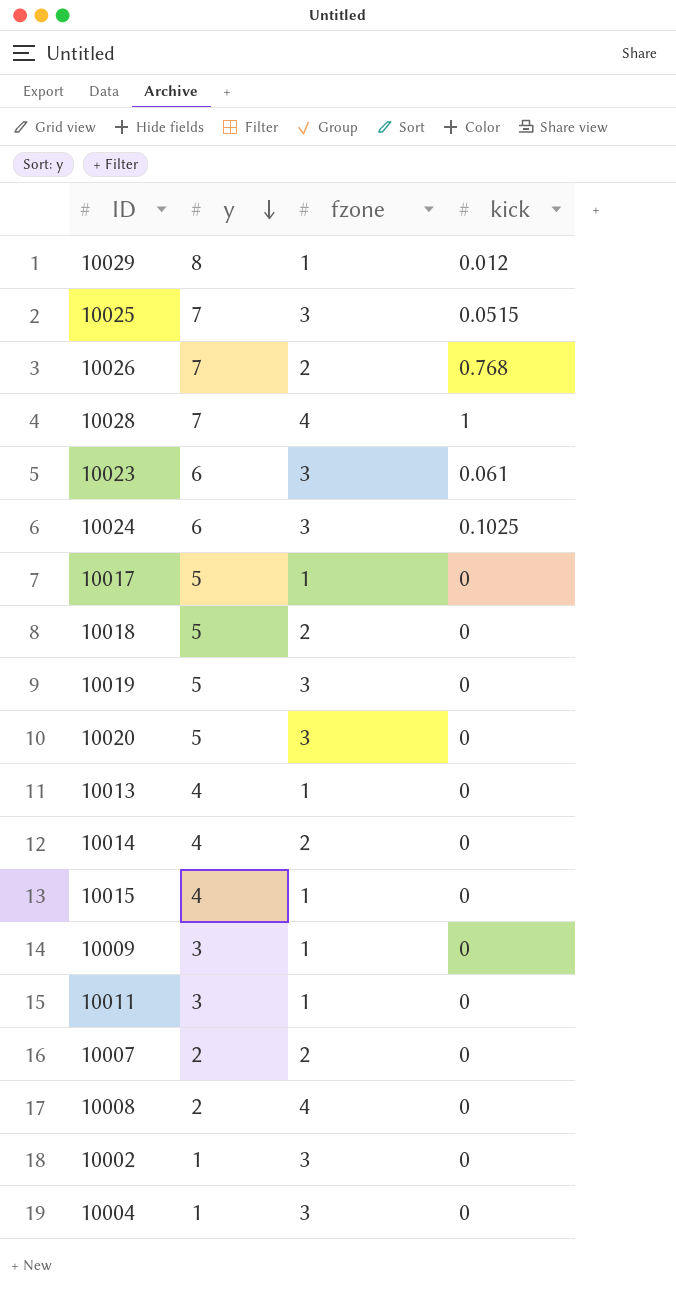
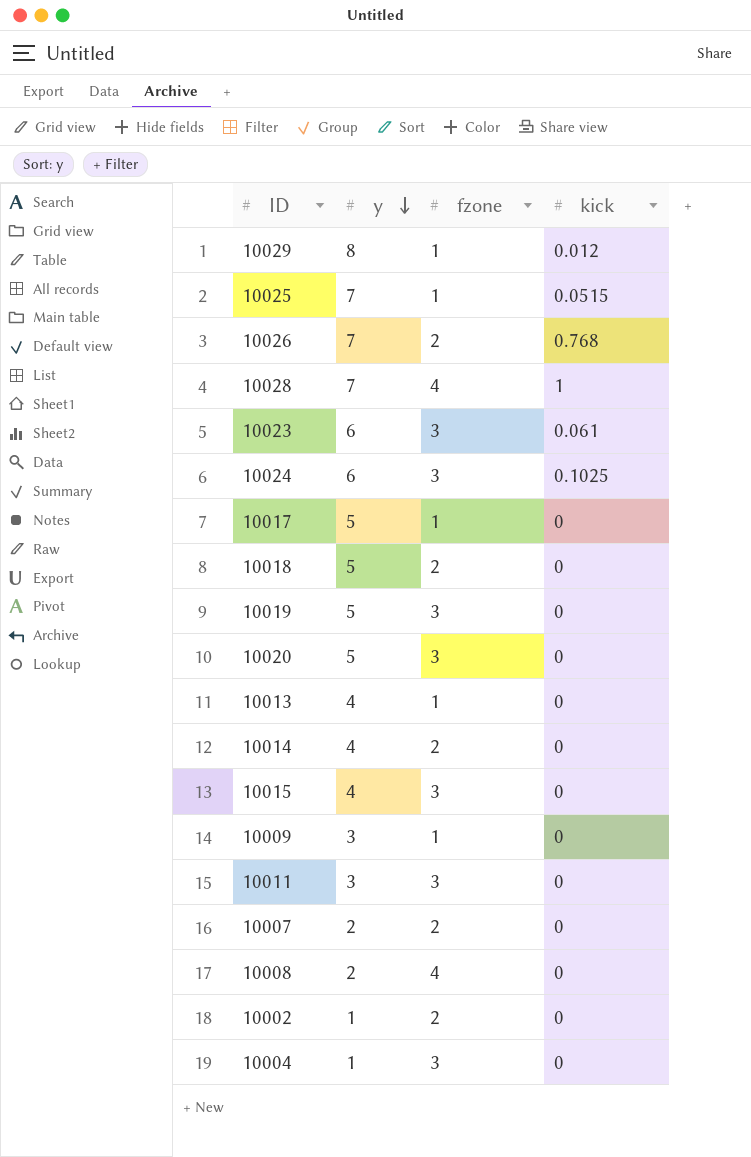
10025 | fzone: 3 -> 1
10015 | fzone: 1 -> 3
10011 | fzone: 1 -> 3
10002 | fzone: 3 -> 2

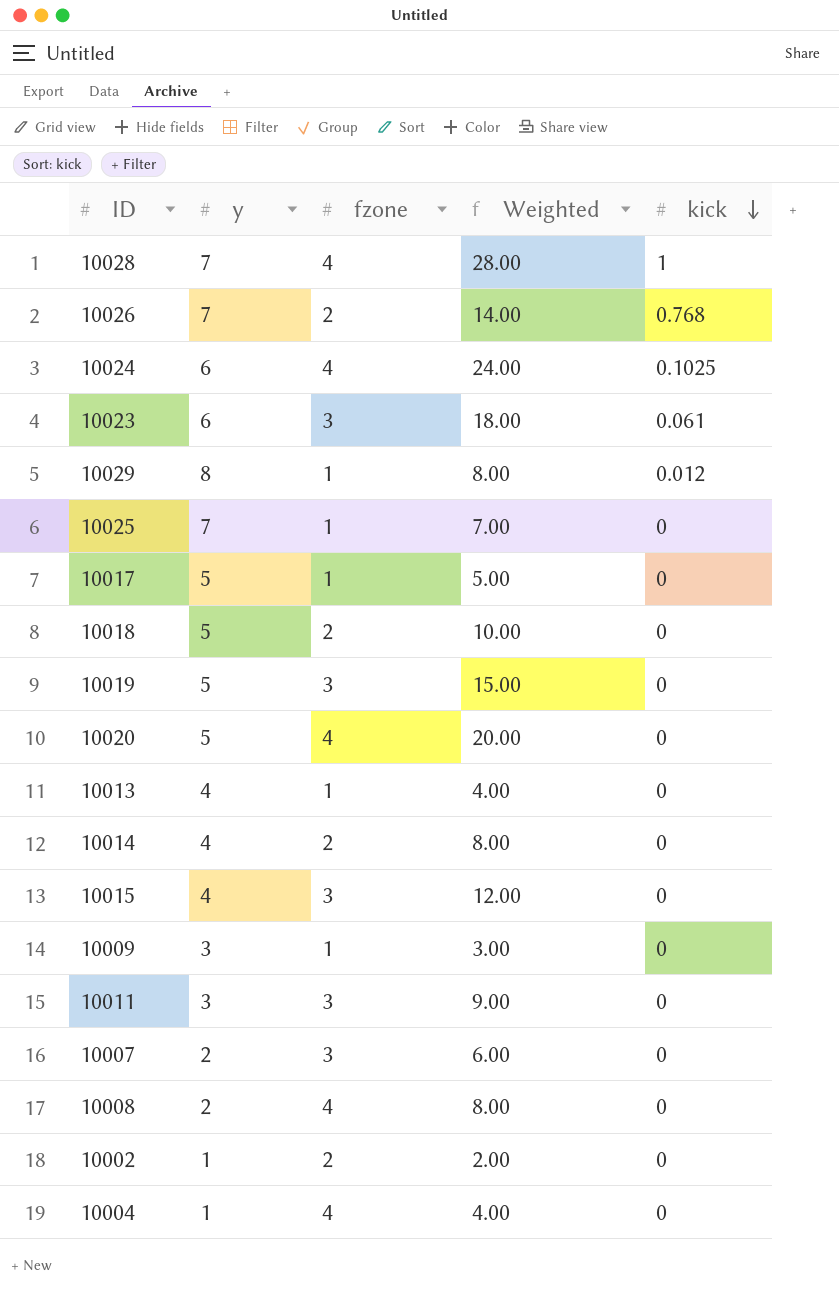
row order: y descending -> kick descending
column Weighted | formula: none -> [y] * [fzone]
10024 | fzone: 3 -> 4
10025 | kick: 0.0515 -> 0
10020 | fzone: 3 -> 4
10007 | fzone: 2 -> 3
10004 | fzone: 3 -> 4

